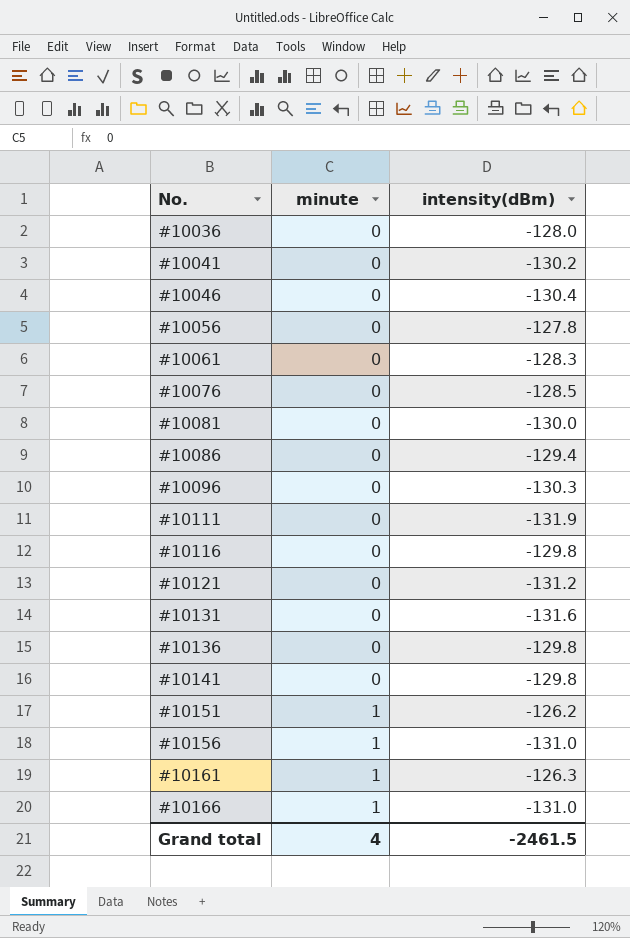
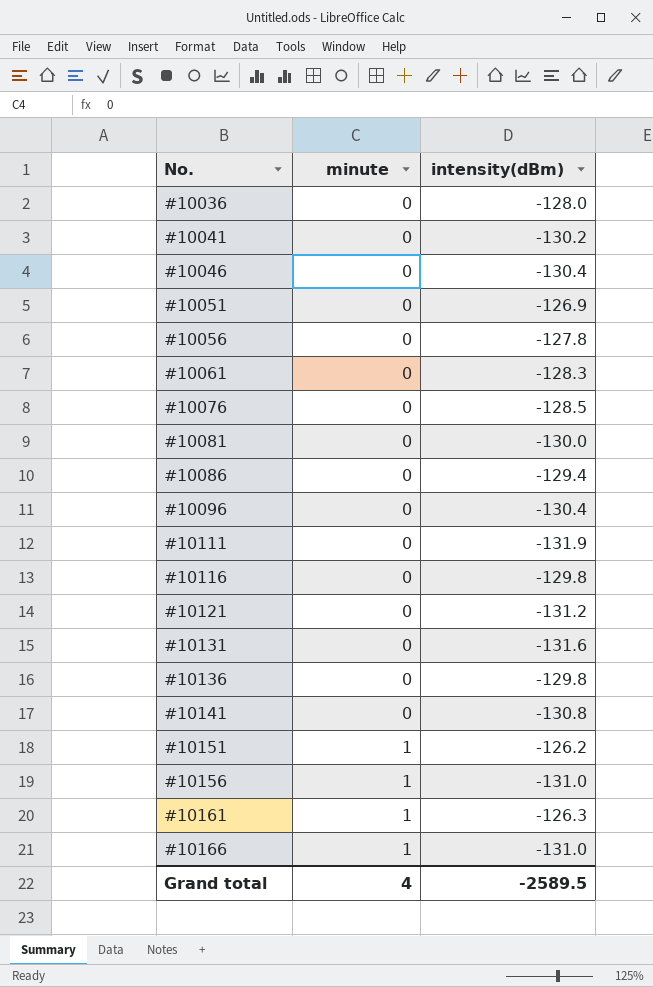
row #10051: none -> 0 | -126.9
#10096 | intensity(dBm): -130.3 -> -130.4
#10141 | intensity(dBm): -129.8 -> -130.8
Grand total | intensity(dBm): -2461.5 -> -2589.5

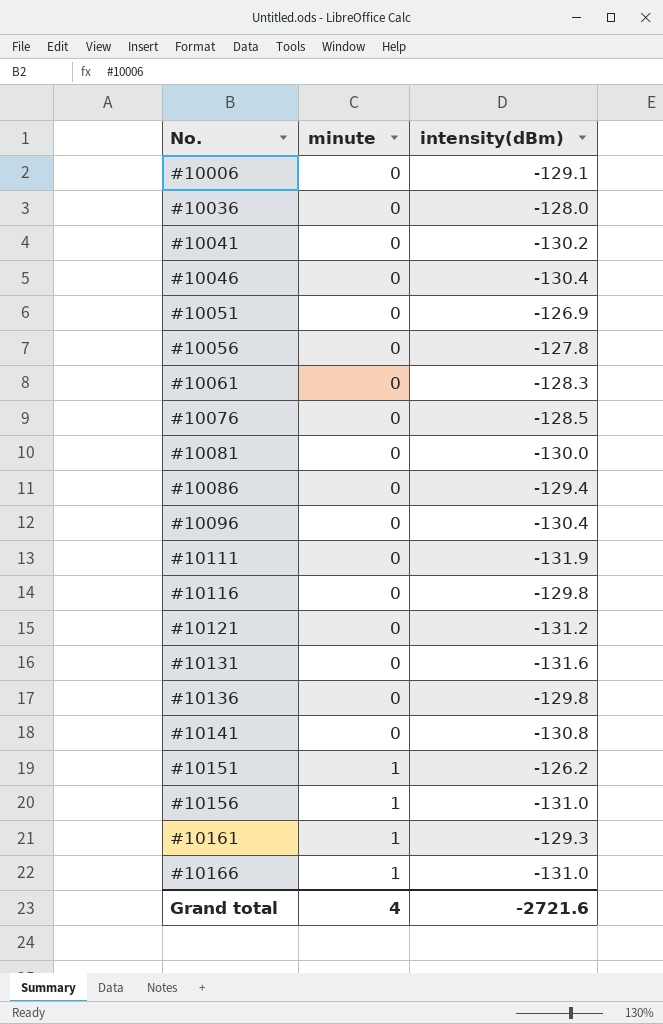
row #10006: none -> 0 | -129.1
#10161 | intensity(dBm): -126.3 -> -129.3
Grand total | intensity(dBm): -2589.5 -> -2721.6

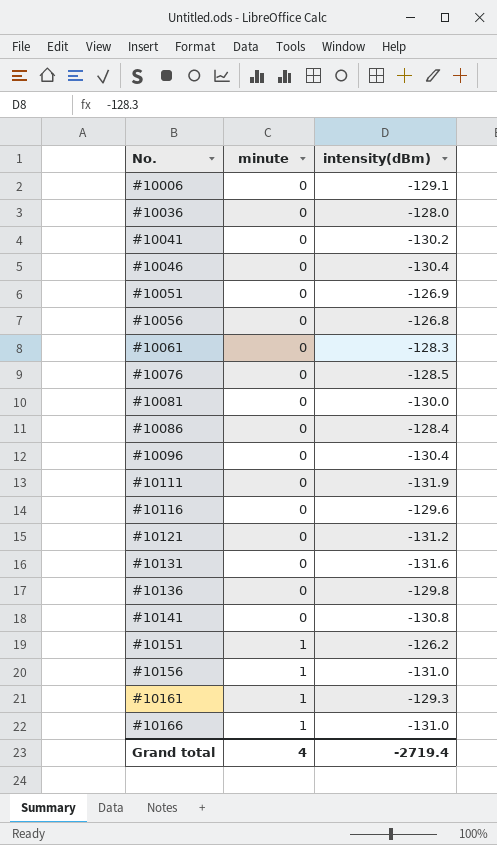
#10056 | intensity(dBm): -127.8 -> -126.8
#10086 | intensity(dBm): -129.4 -> -128.4
#10116 | intensity(dBm): -129.8 -> -129.6
Grand total | intensity(dBm): -2721.6 -> -2719.4

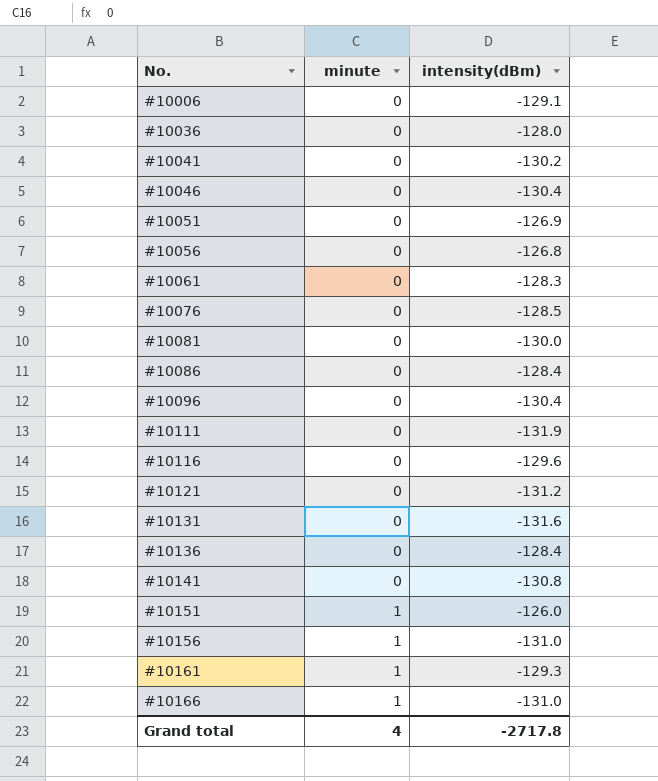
#10136 | intensity(dBm): -129.8 -> -128.4
#10151 | intensity(dBm): -126.2 -> -126.0
Grand total | intensity(dBm): -2719.4 -> -2717.8

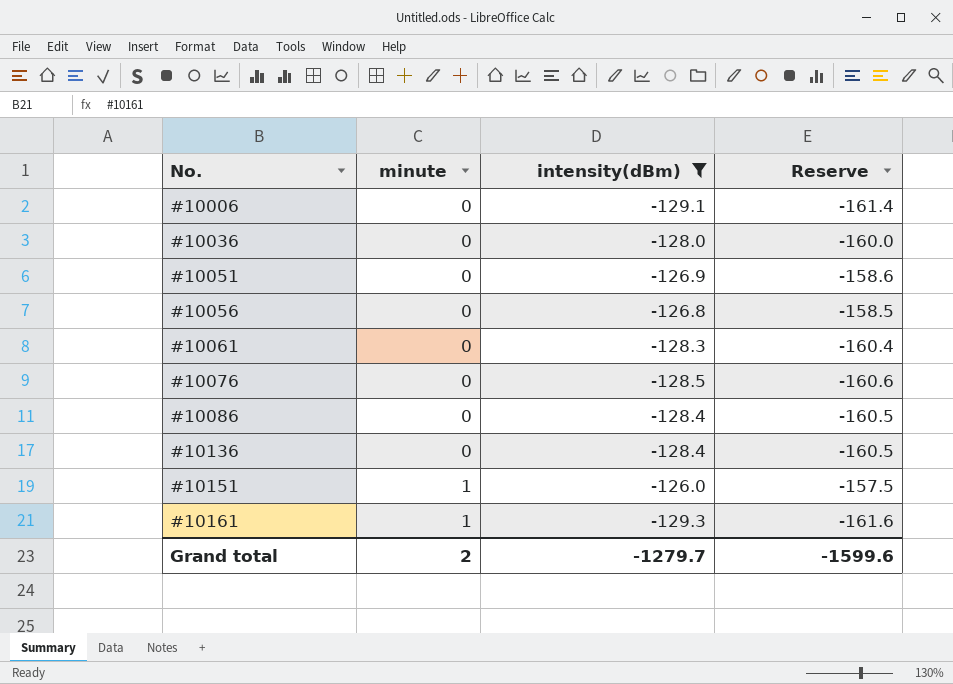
filter: none -> intensity(dBm) >= -129.3
column Reserve | formula: none -> [intensity(dBm)] * 1.25
Grand total | minute: 4 -> 2
Grand total | intensity(dBm): -2717.8 -> -1279.7

